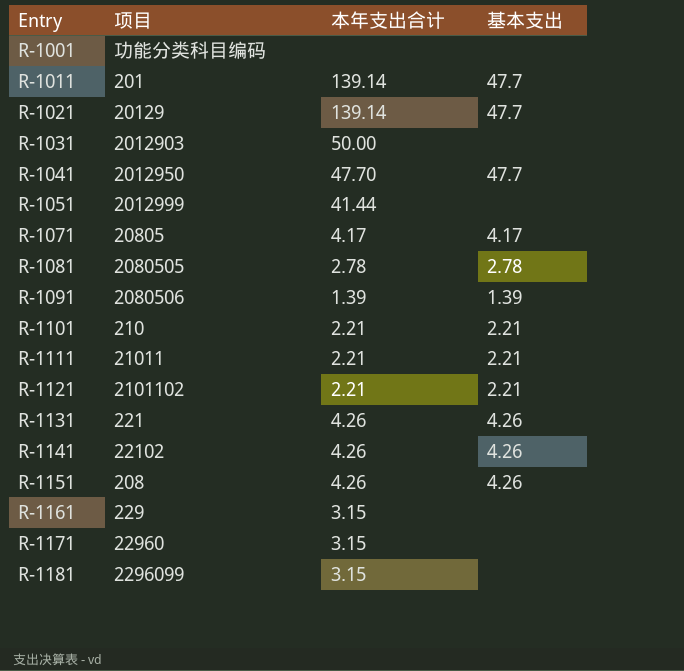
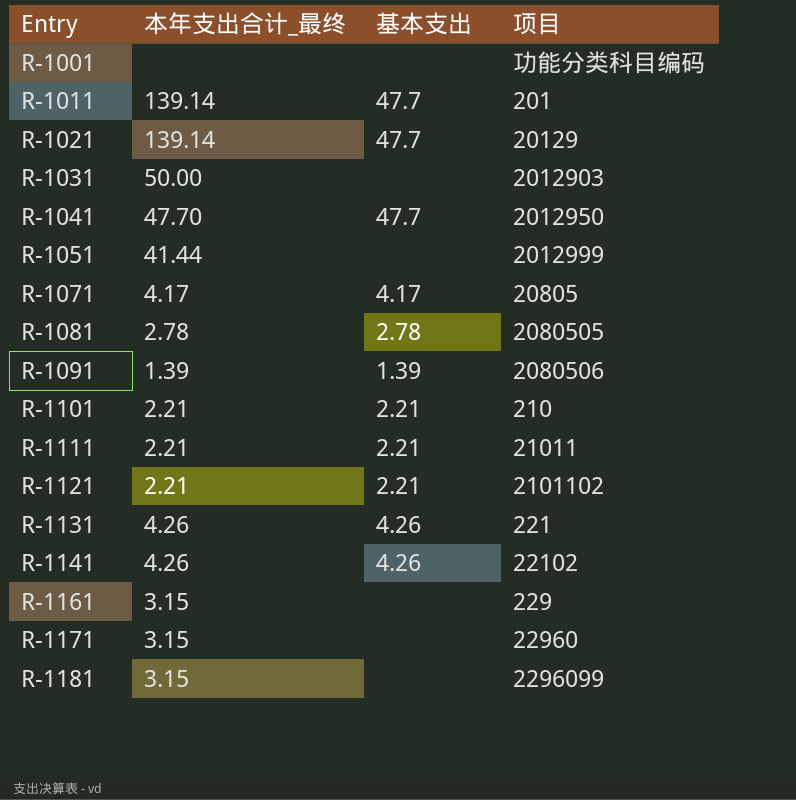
column name: 本年支出合计 -> 本年支出合计_最终
column 项目 | position: 2 -> 4
row R-1151: 208 | 4.26 | 4.26 -> none

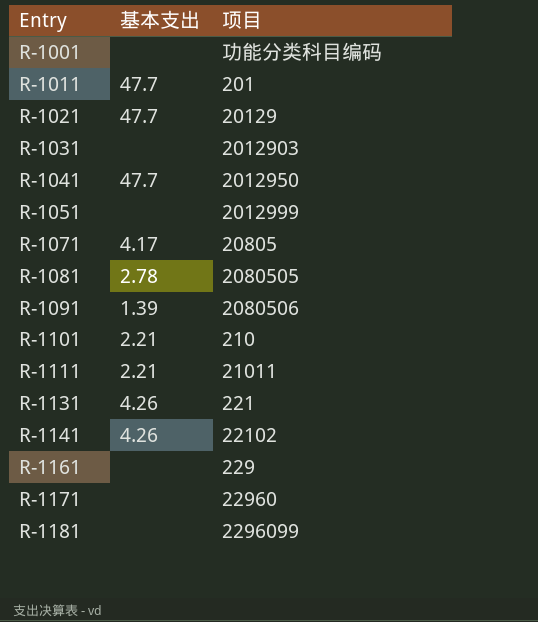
column 本年支出合计_最终 | position: 2 -> none
row R-1121: 2.21 | 2.21 | 2101102 -> none

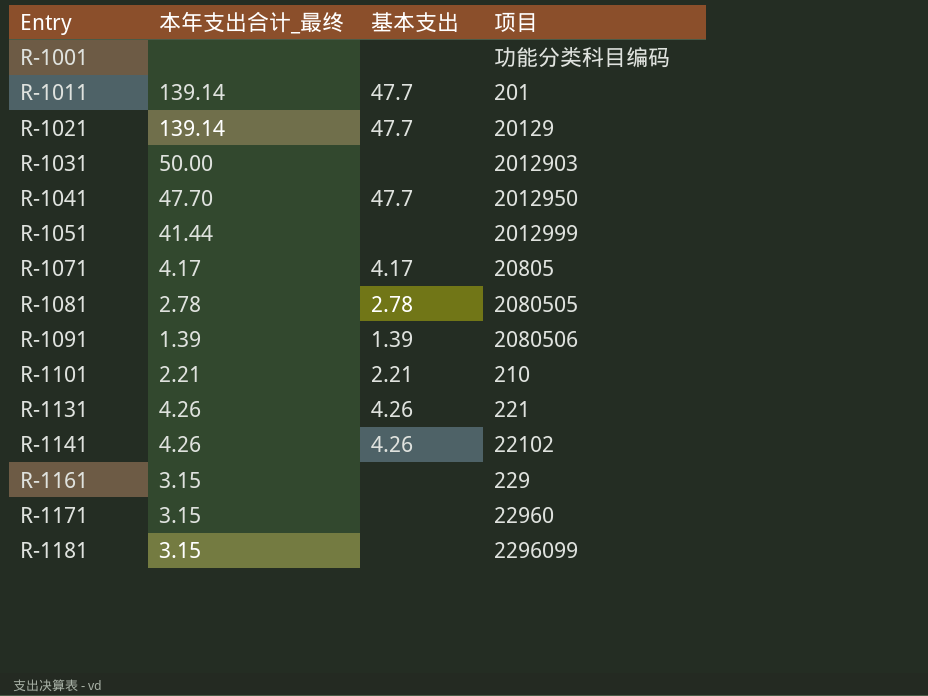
column 本年支出合计_最终 | position: none -> 2
row R-1111: 2.21 | 21011 -> none

